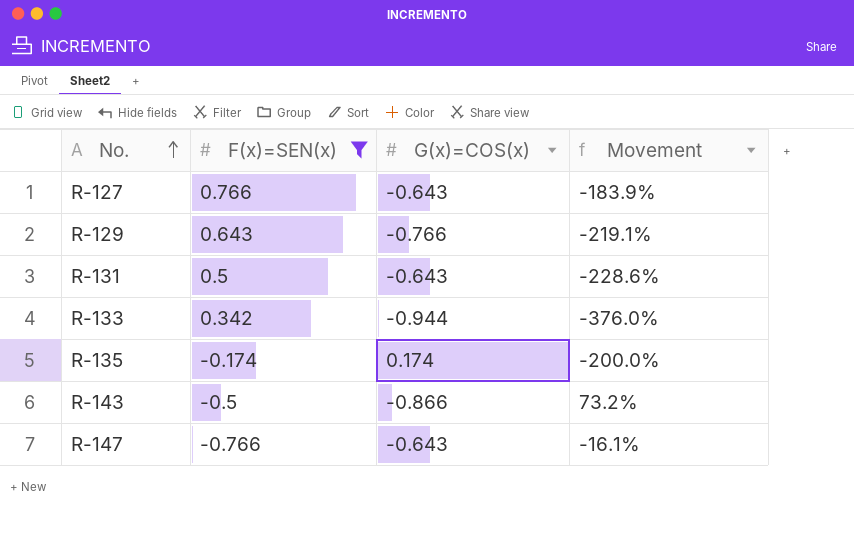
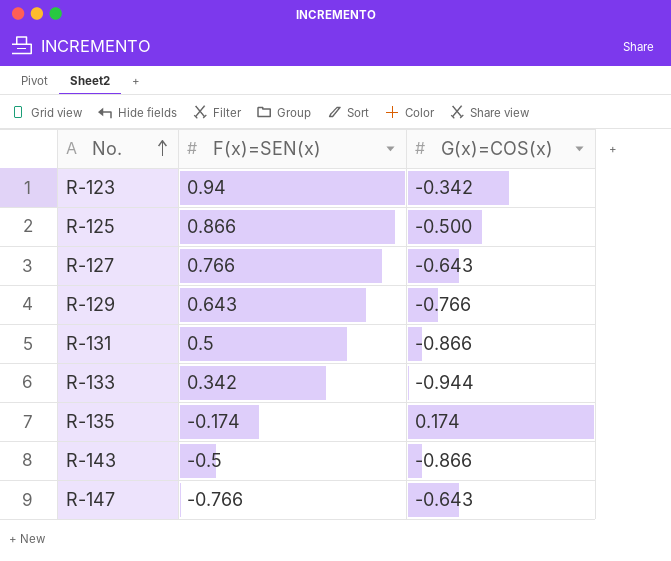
filter: F(x)=SEN(x) <= 0.766 -> none
column Movement | formula: ([G(x)=COS(x)] - [F(x)=SEN(x)]) / [F(x)=SEN(x)] -> none
R-131 | G(x)=COS(x): -0.643 -> -0.866

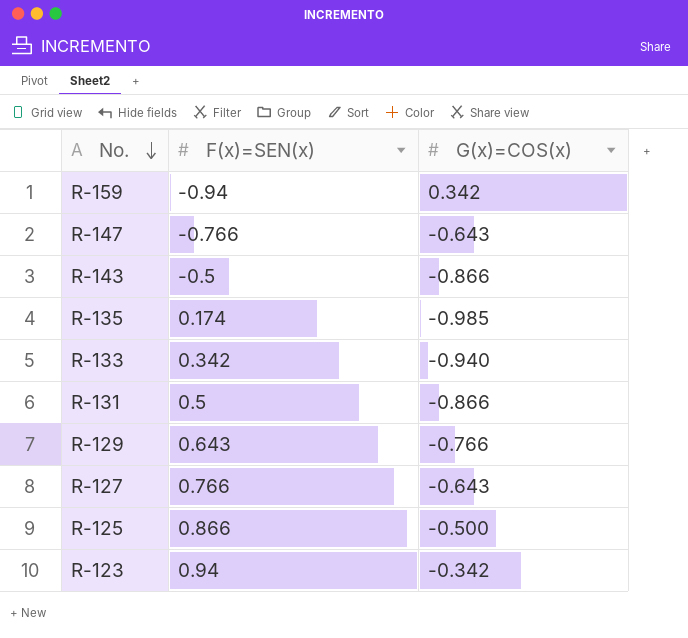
row order: No. ascending -> No. descending
row R-159: none -> -0.94 | 0.342
R-135 | F(x)=SEN(x): -0.174 -> 0.174
R-135 | G(x)=COS(x): 0.174 -> -0.985
R-133 | G(x)=COS(x): -0.944 -> -0.940

